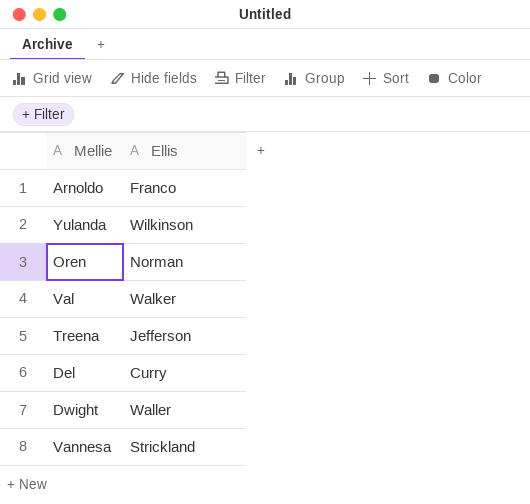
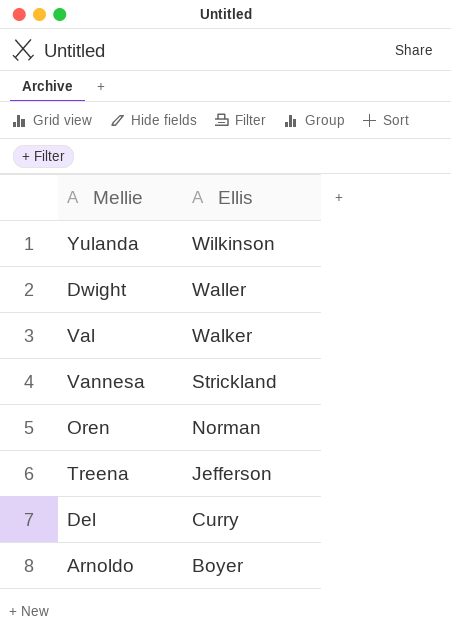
row order: none -> Ellis descending
Arnoldo | Ellis: Franco -> Boyer

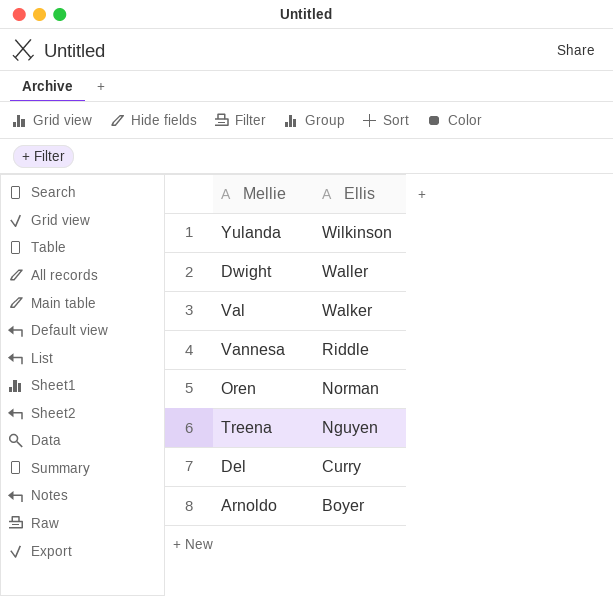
Vannesa | Ellis: Strickland -> Riddle
Treena | Ellis: Jefferson -> Nguyen

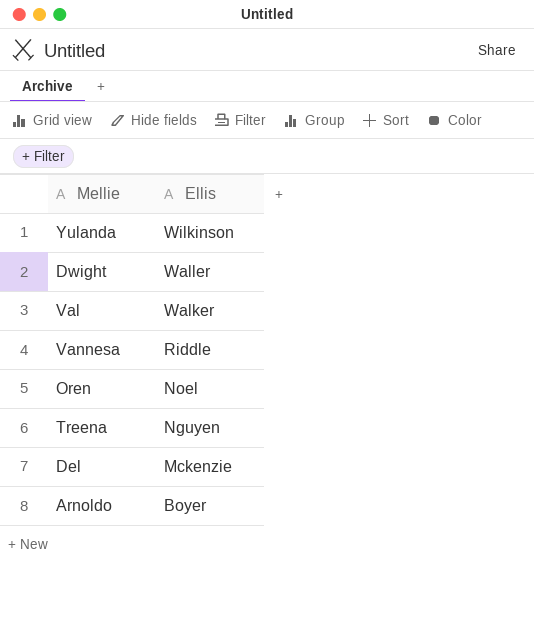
Oren | Ellis: Norman -> Noel
Del | Ellis: Curry -> Mckenzie

